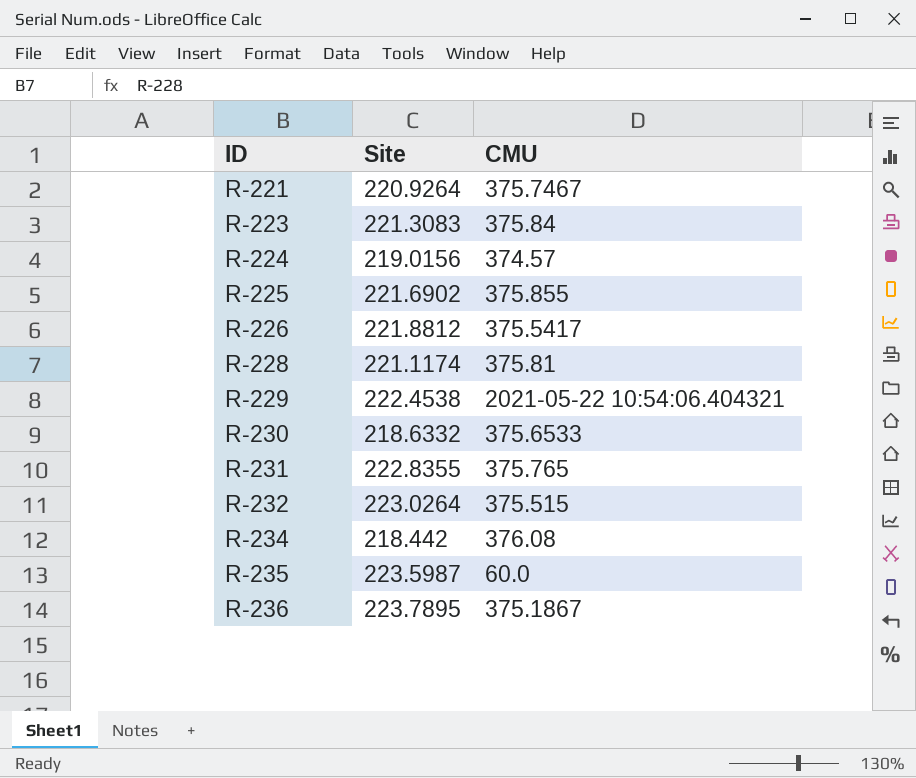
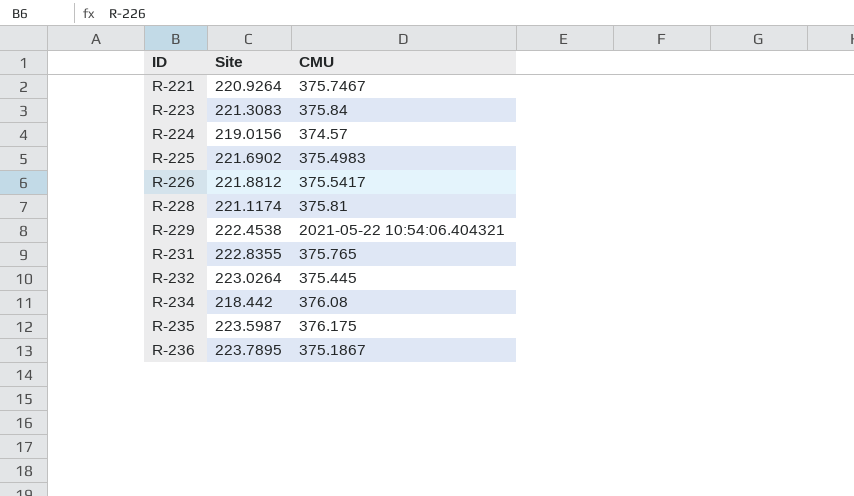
row R-230: 218.6332 | 375.6533 -> none
R-225 | CMU: 375.855 -> 375.4983
R-232 | CMU: 375.515 -> 375.445
R-235 | CMU: 60.0 -> 376.175

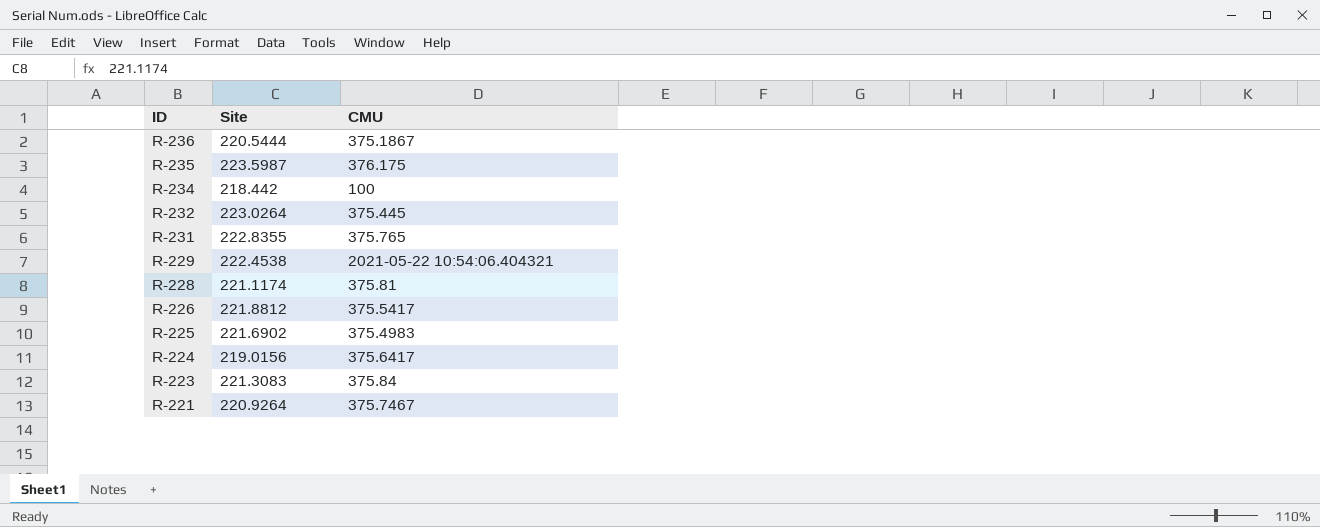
row order: ID ascending -> ID descending
R-236 | Site: 223.7895 -> 220.5444
R-234 | CMU: 376.08 -> 100
R-224 | CMU: 374.57 -> 375.6417

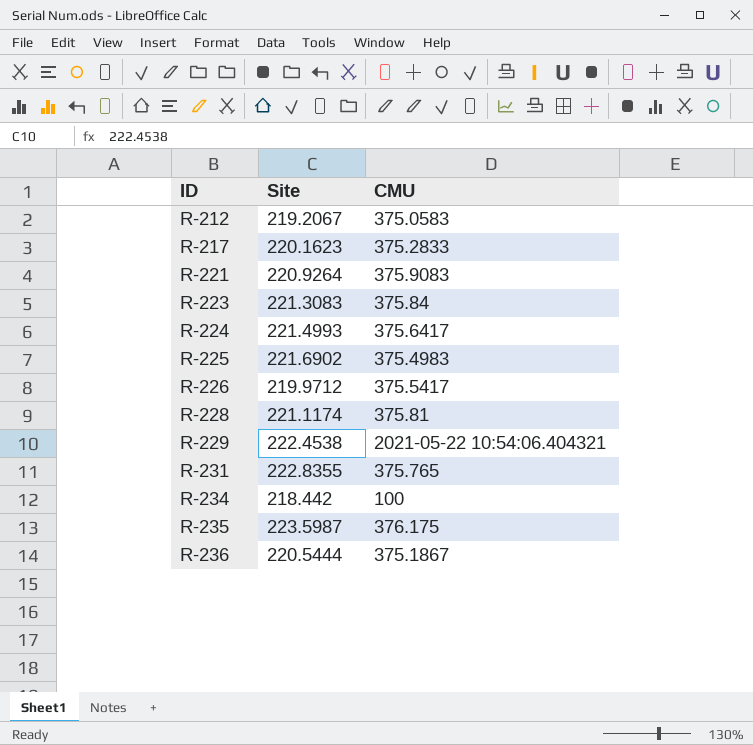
row order: ID descending -> ID ascending
row R-232: 223.0264 | 375.445 -> none
row R-212: none -> 219.2067 | 375.0583
row R-217: none -> 220.1623 | 375.2833
R-221 | CMU: 375.7467 -> 375.9083
R-224 | Site: 219.0156 -> 221.4993
R-226 | Site: 221.8812 -> 219.9712

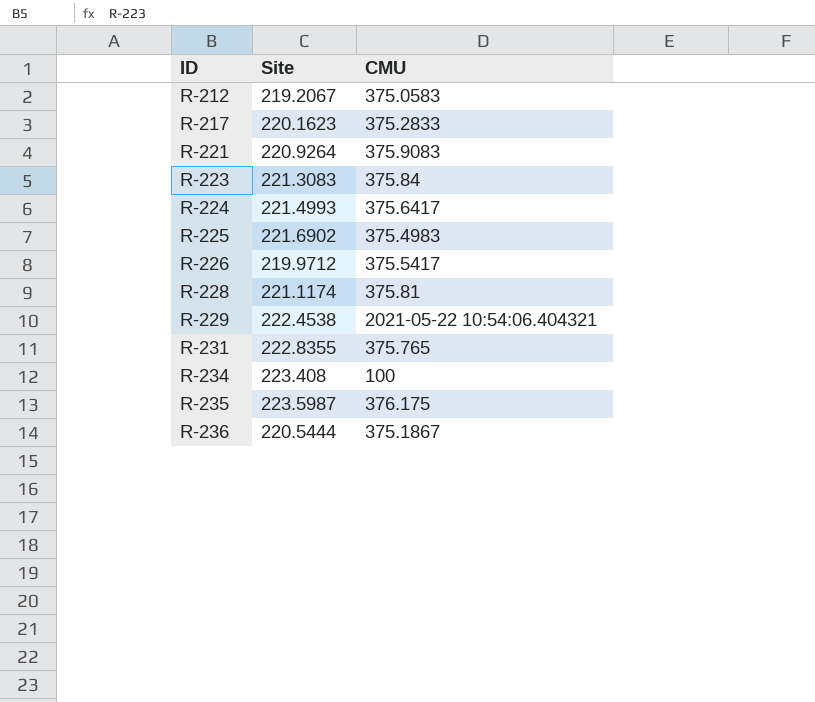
R-234 | Site: 218.442 -> 223.408

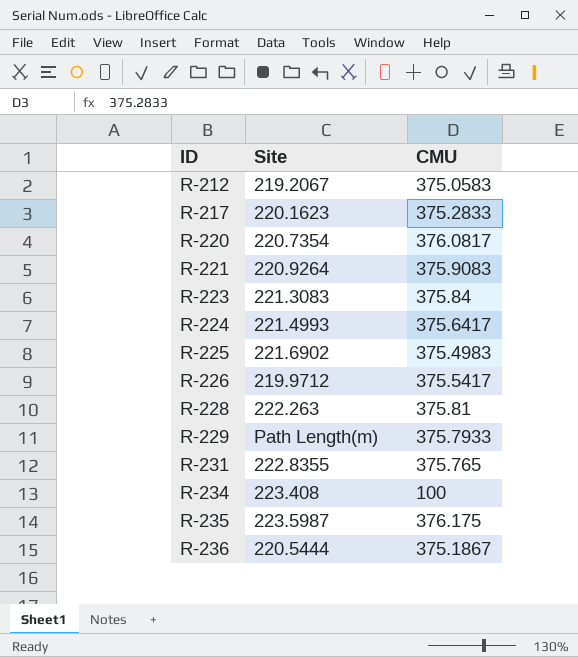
row R-220: none -> 220.7354 | 376.0817
R-228 | Site: 221.1174 -> 222.263
R-229 | Site: 222.4538 -> Path Length(m)
R-229 | CMU: 2021-05-22 10:54:06.404321 -> 375.7933

